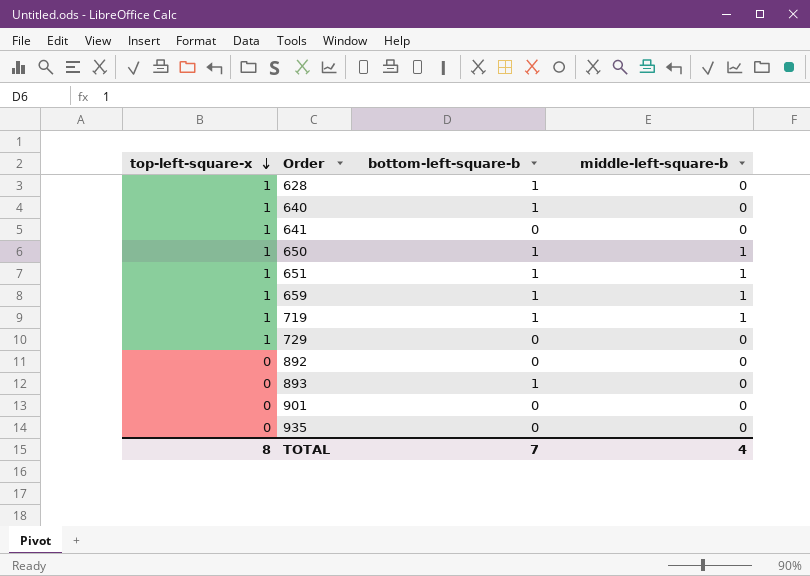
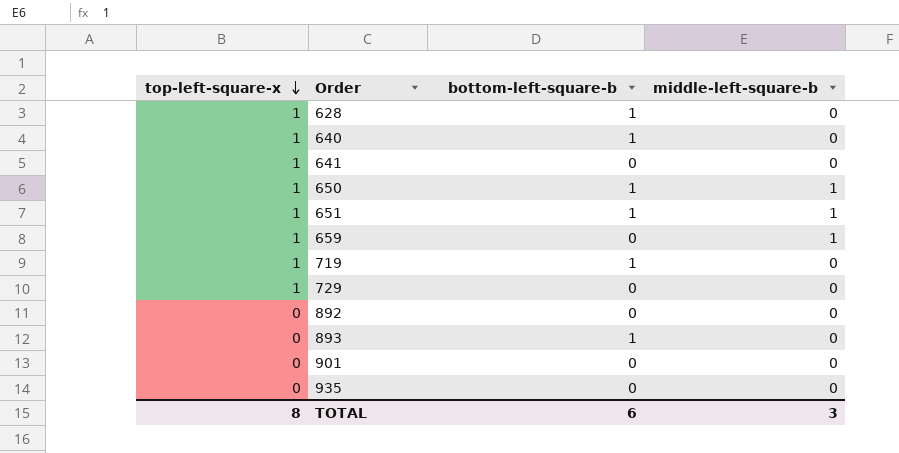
659 | bottom-left-square-b: 1 -> 0
719 | middle-left-square-b: 1 -> 0
TOTAL | bottom-left-square-b: 7 -> 6
TOTAL | middle-left-square-b: 4 -> 3

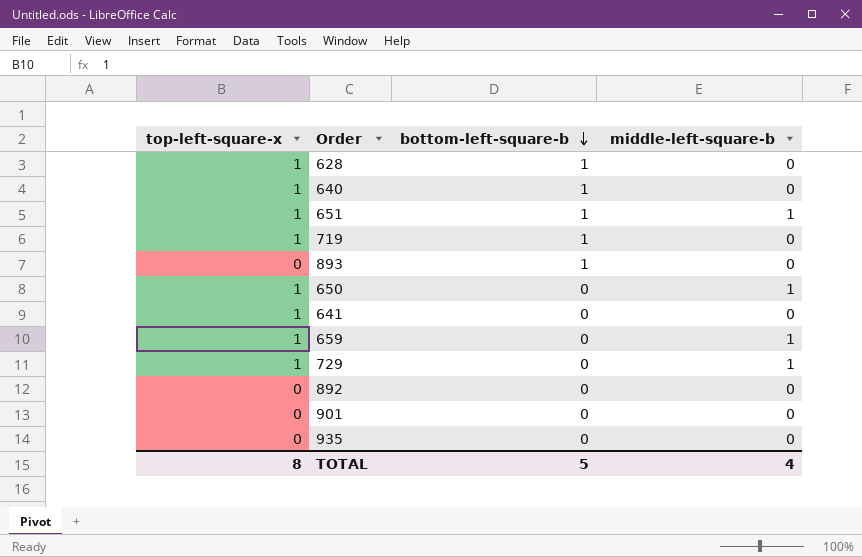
row order: top-left-square-x descending -> bottom-left-square-b descending
650 | bottom-left-square-b: 1 -> 0
729 | middle-left-square-b: 0 -> 1
TOTAL | bottom-left-square-b: 6 -> 5
TOTAL | middle-left-square-b: 3 -> 4

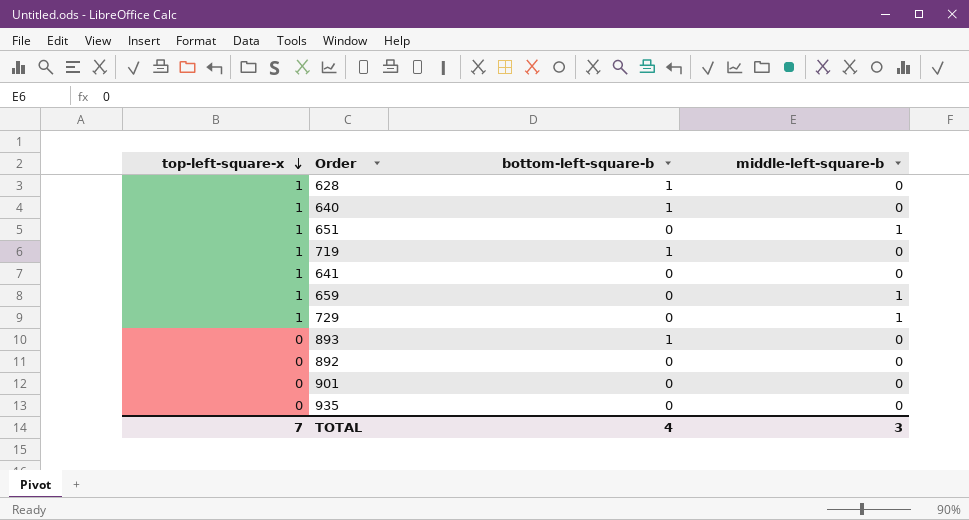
row order: bottom-left-square-b descending -> top-left-square-x descending
row 650: 1 | 0 | 1 -> none
651 | bottom-left-square-b: 1 -> 0
TOTAL | top-left-square-x: 8 -> 7
TOTAL | bottom-left-square-b: 5 -> 4
TOTAL | middle-left-square-b: 4 -> 3

